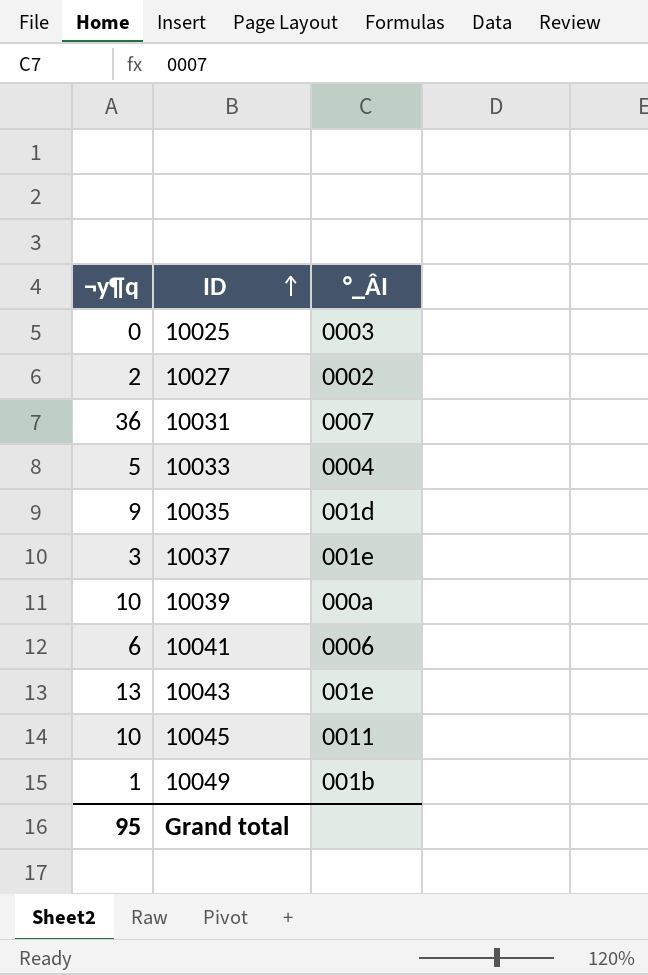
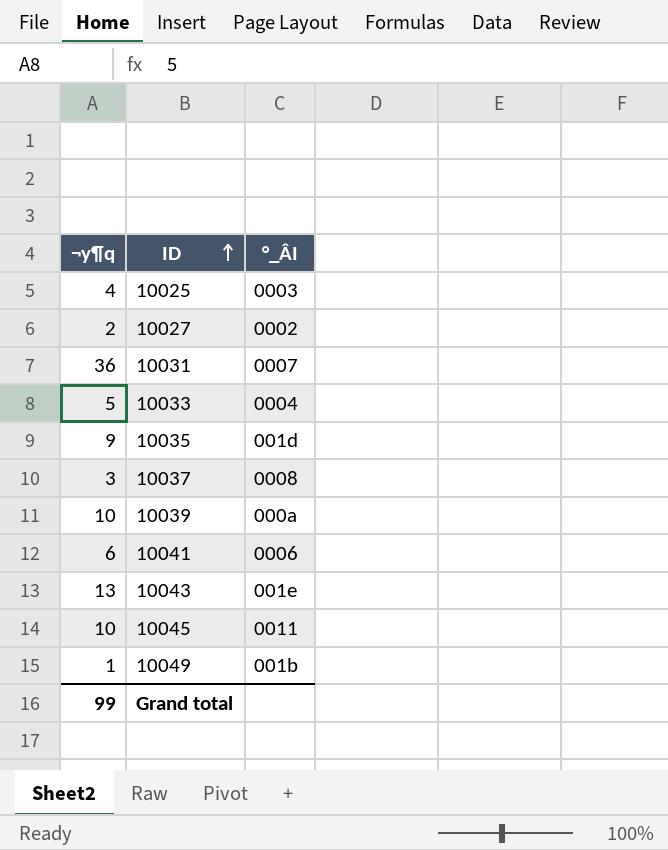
10025 | ¬y¶q: 0 -> 4
10037 | °_ÂI: 001e -> 0008
Grand total | ¬y¶q: 95 -> 99

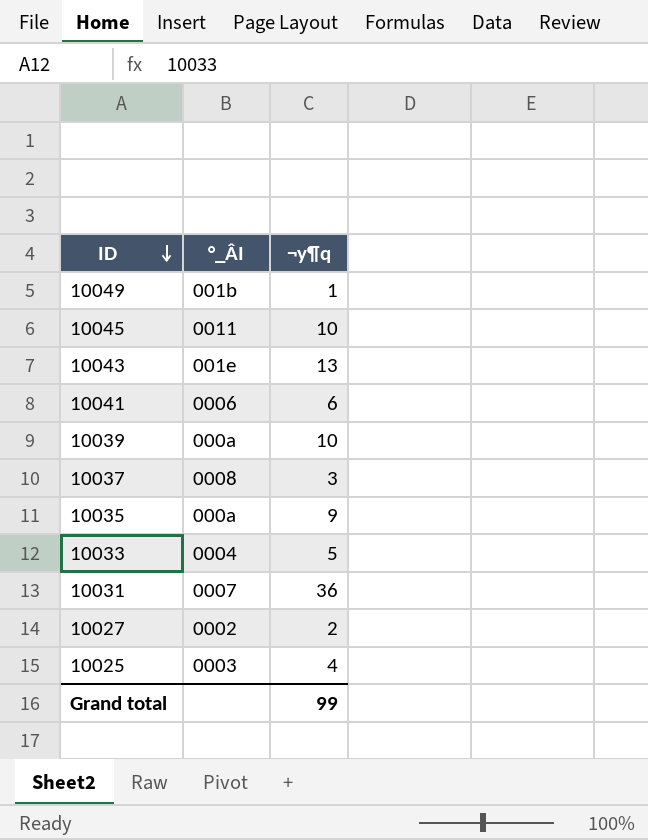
row order: ID ascending -> ID descending
column ¬y¶q | position: 1 -> 3
10035 | °_ÂI: 001d -> 000a

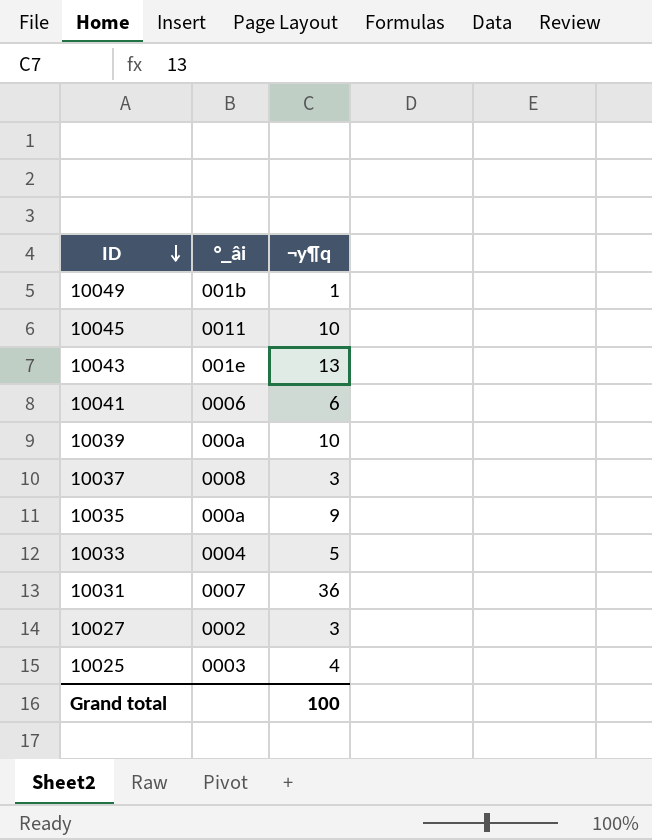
column name: °_ÂI -> °_âi
10027 | ¬y¶q: 2 -> 3
Grand total | ¬y¶q: 99 -> 100

